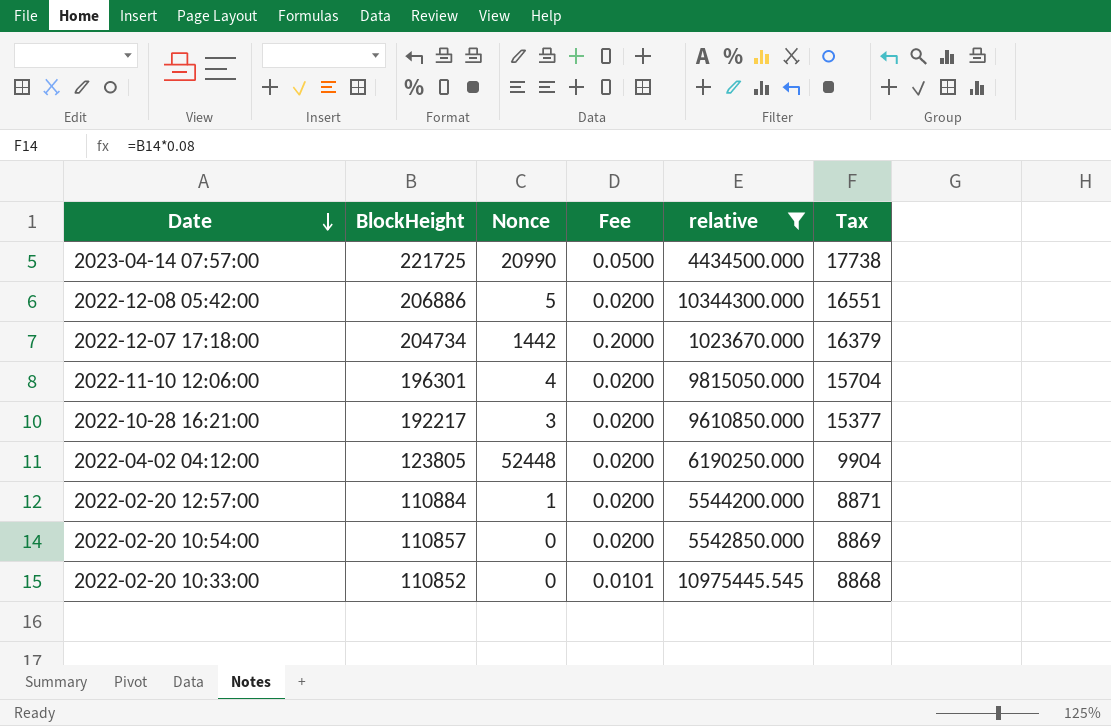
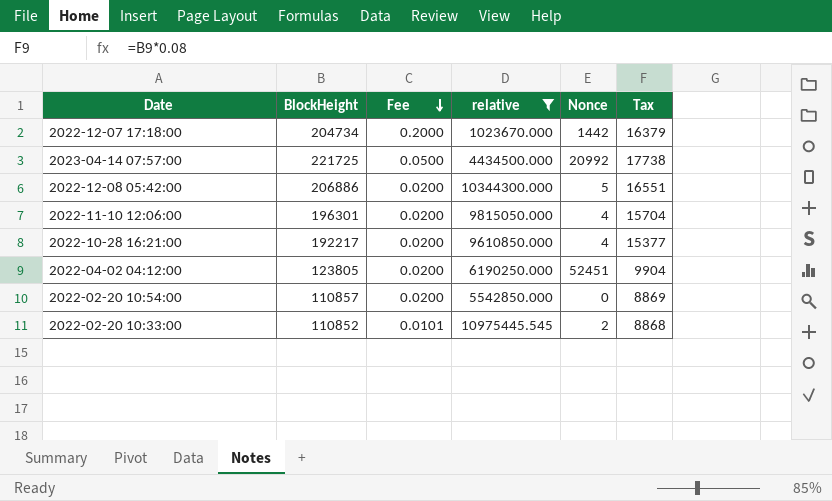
row order: Date descending -> Fee descending
column Nonce | position: 3 -> 5
row 2022-02-20 12:57:00: 110884 | 1 | 0.0200 | 5544200.000 | 8871 -> none
2023-04-14 07:57:00 | Nonce: 20990 -> 20992
2022-10-28 16:21:00 | Nonce: 3 -> 4
2022-04-02 04:12:00 | Nonce: 52448 -> 52451
2022-02-20 10:33:00 | Nonce: 0 -> 2

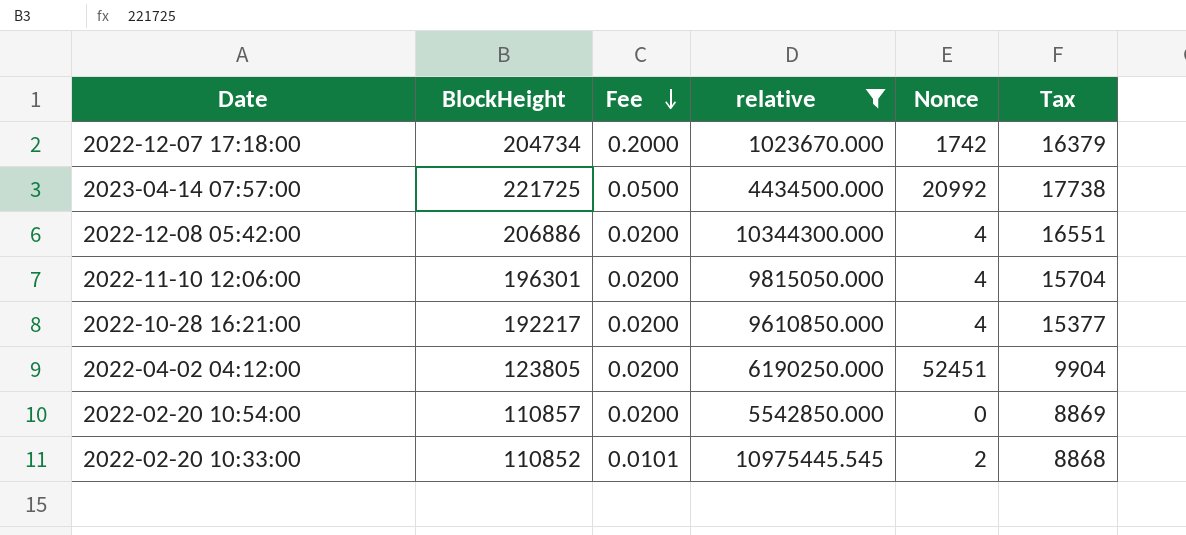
2022-12-07 17:18:00 | Nonce: 1442 -> 1742
2022-12-08 05:42:00 | Nonce: 5 -> 4

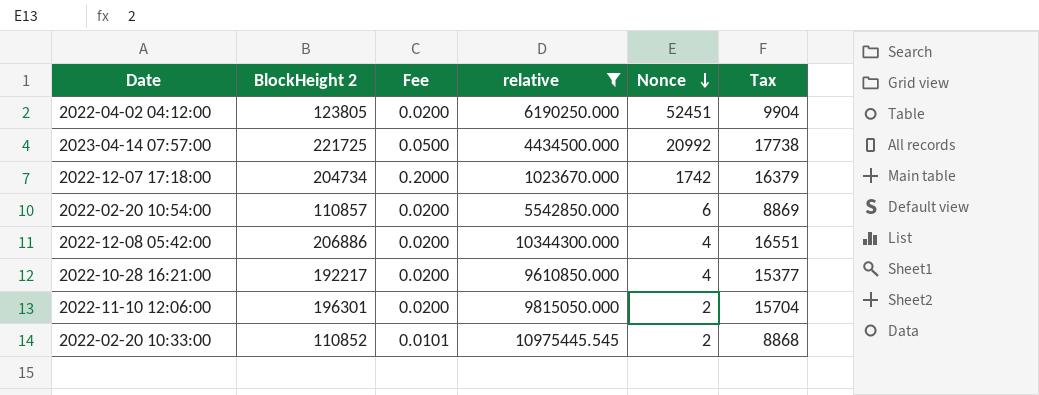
row order: Fee descending -> Nonce descending
column name: BlockHeight -> BlockHeight 2
2022-02-20 10:54:00 | Nonce: 0 -> 6
2022-11-10 12:06:00 | Nonce: 4 -> 2

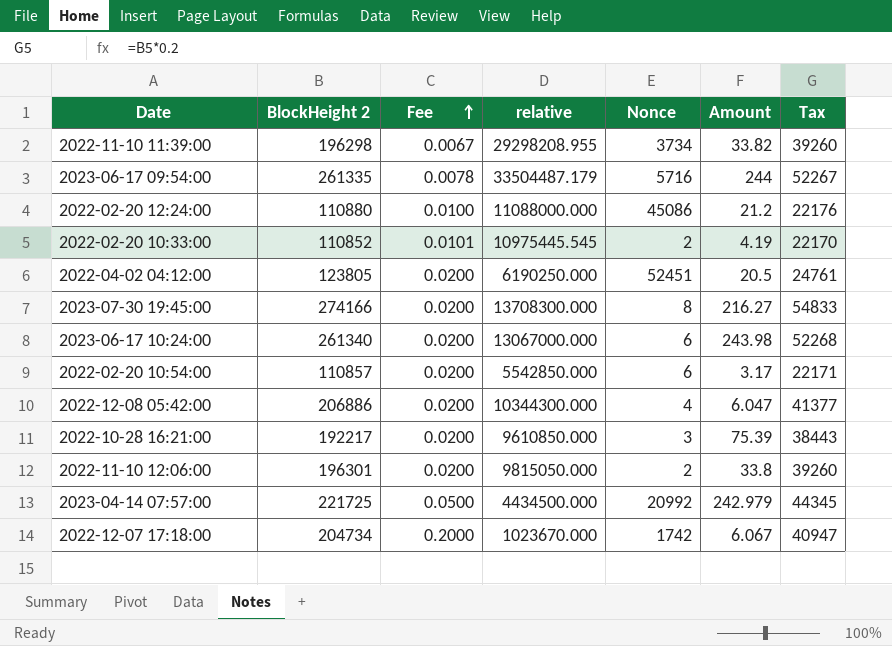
filter: relative <= 10975445.545 -> none
row order: Nonce descending -> Fee ascending
column Amount | position: none -> 6
column Tax | formula: [BlockHeight 2] * 0.08 -> [BlockHeight 2] * 0.2
2022-10-28 16:21:00 | Nonce: 4 -> 3

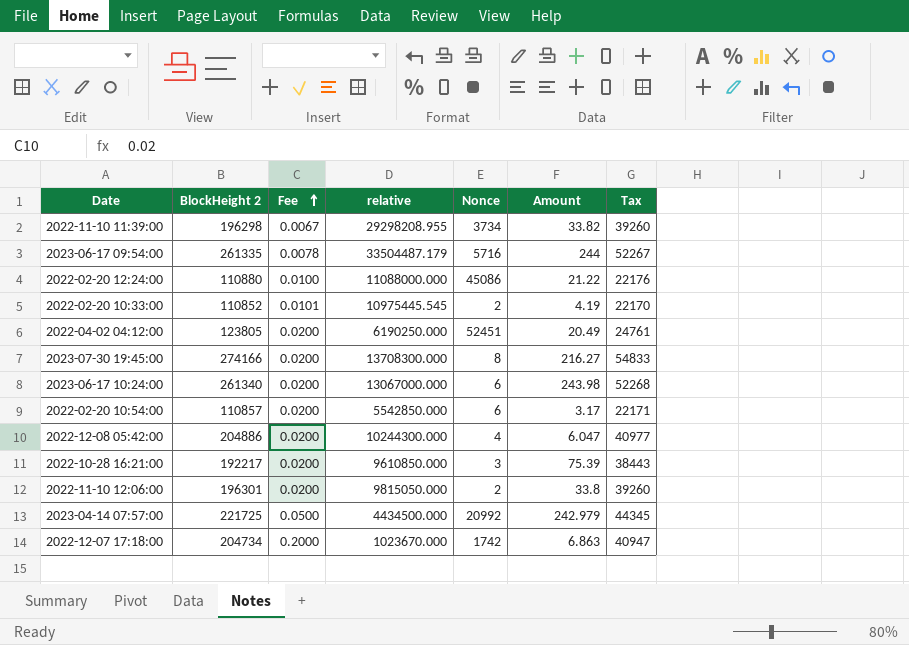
2022-02-20 12:24:00 | Amount: 21.2 -> 21.22
2022-04-02 04:12:00 | Amount: 20.5 -> 20.49
2022-12-08 05:42:00 | BlockHeight 2: 206886 -> 204886
2022-12-08 05:42:00 | relative: 10344300.000 -> 10244300.000
2022-12-08 05:42:00 | Tax: 41377 -> 40977
2022-12-07 17:18:00 | Amount: 6.067 -> 6.863

